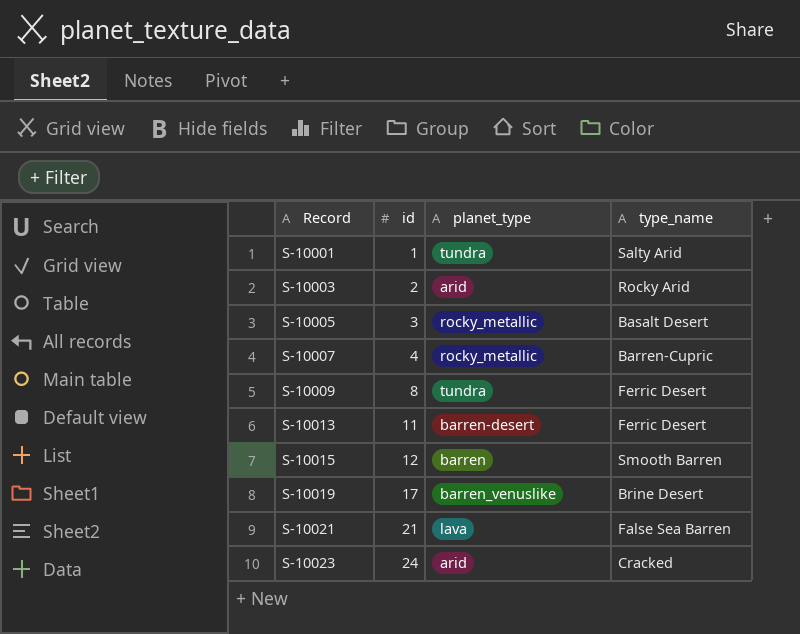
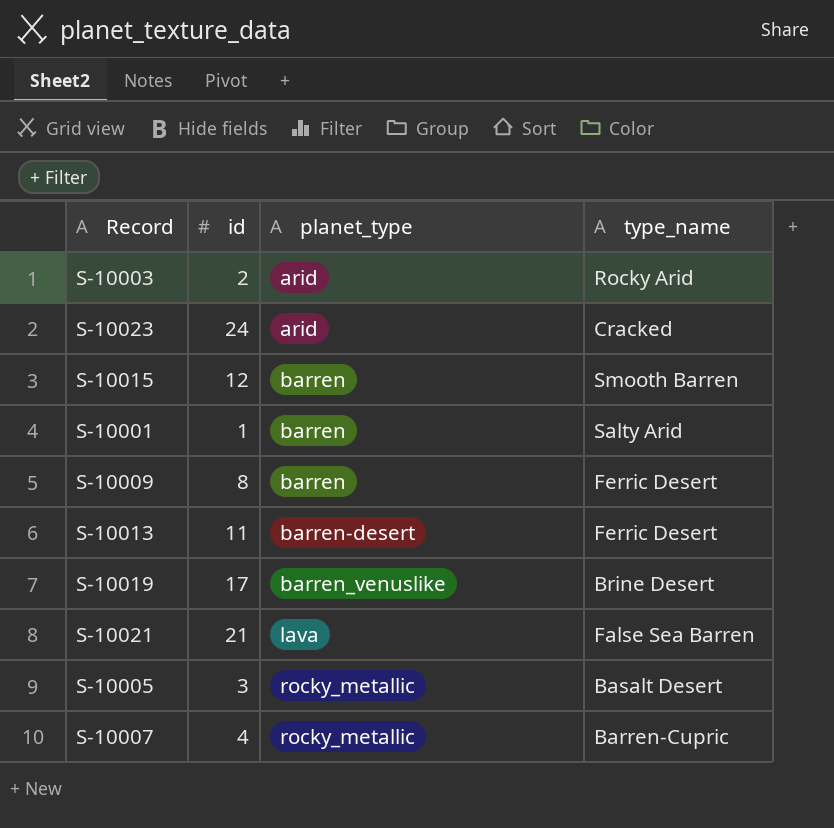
row order: Record ascending -> planet_type ascending
S-10001 | planet_type: tundra -> barren
S-10009 | planet_type: tundra -> barren

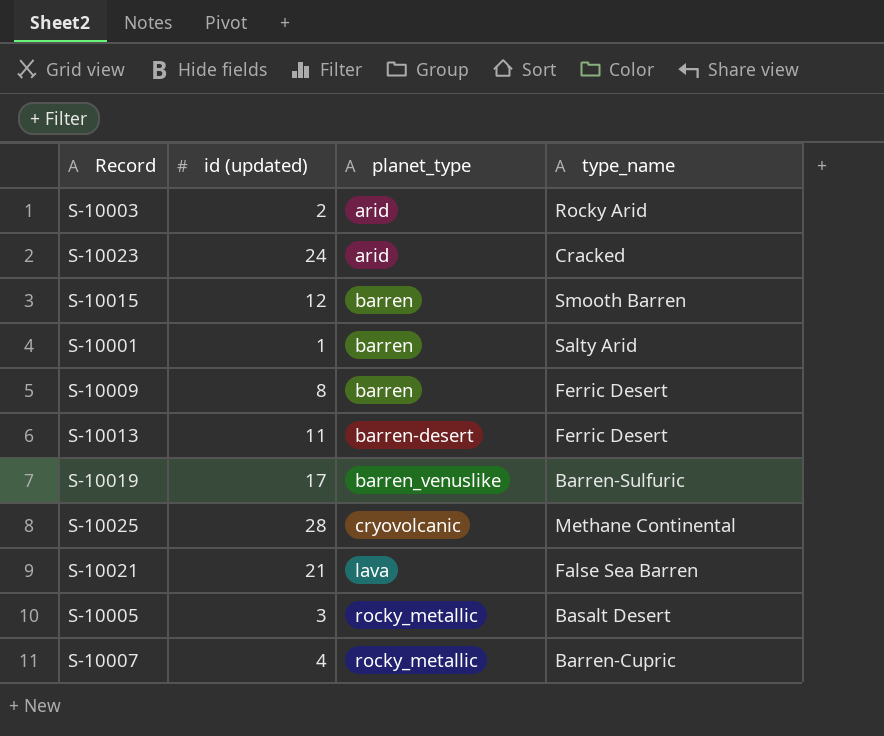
column name: id -> id (updated)
S-10019 | type_name: Brine Desert -> Barren-Sulfuric
row S-10025: none -> 28 | cryovolcanic | Methane Continental

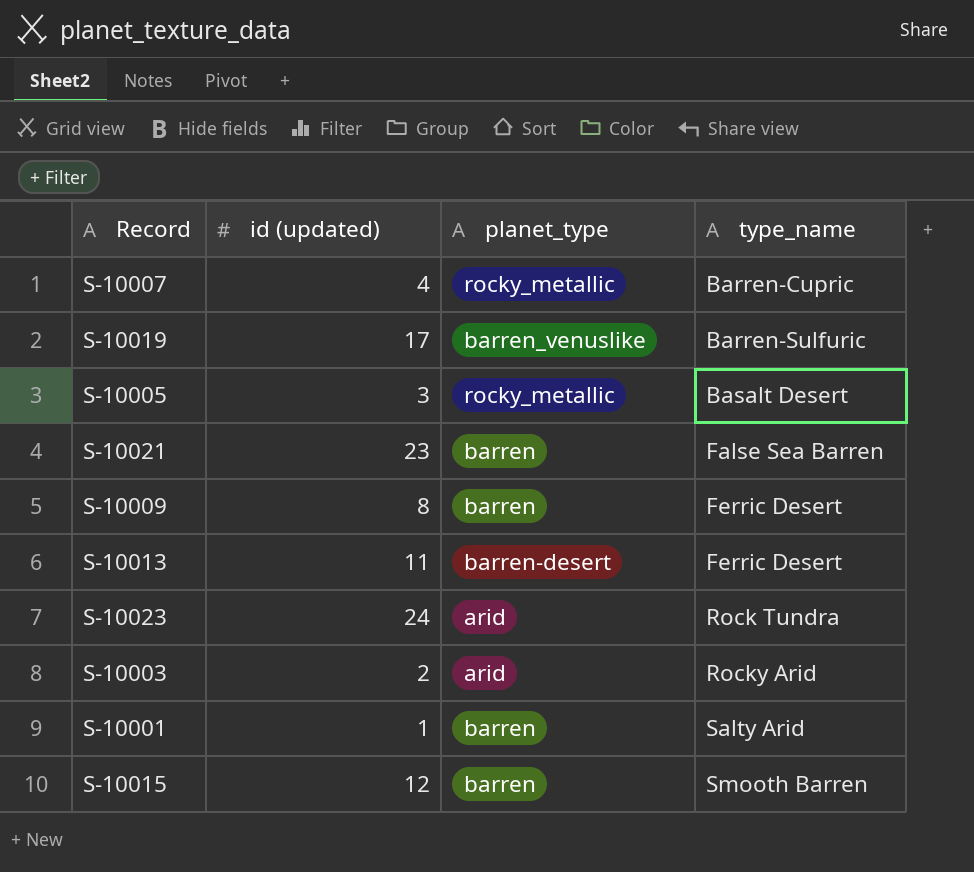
row order: planet_type ascending -> type_name ascending
row S-10025: 28 | cryovolcanic | Methane Continental -> none
S-10021 | id (updated): 21 -> 23
S-10021 | planet_type: lava -> barren
S-10023 | type_name: Cracked -> Rock Tundra

